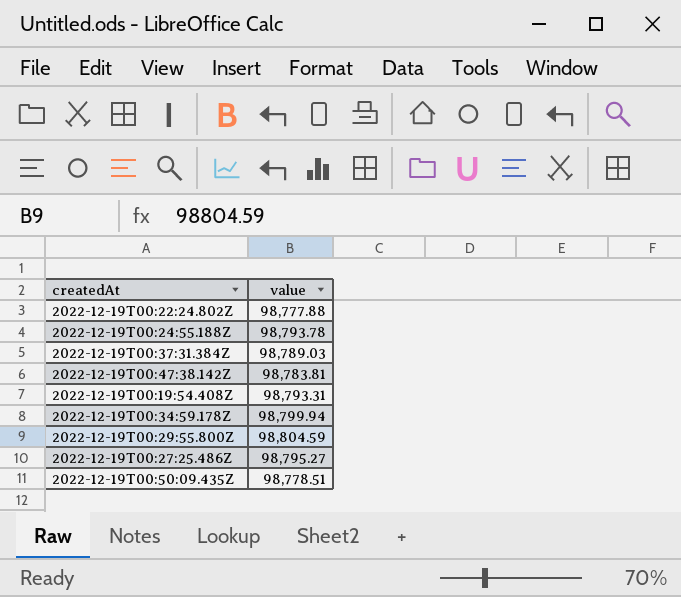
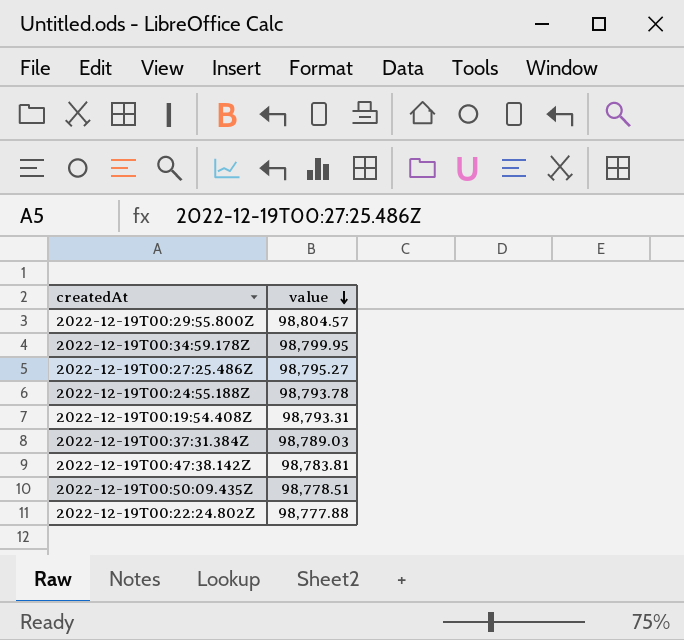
row order: none -> value descending
2022-12-19T00:29:55.800Z | value: 98,804.59 -> 98,804.57
2022-12-19T00:34:59.178Z | value: 98,799.94 -> 98,799.95

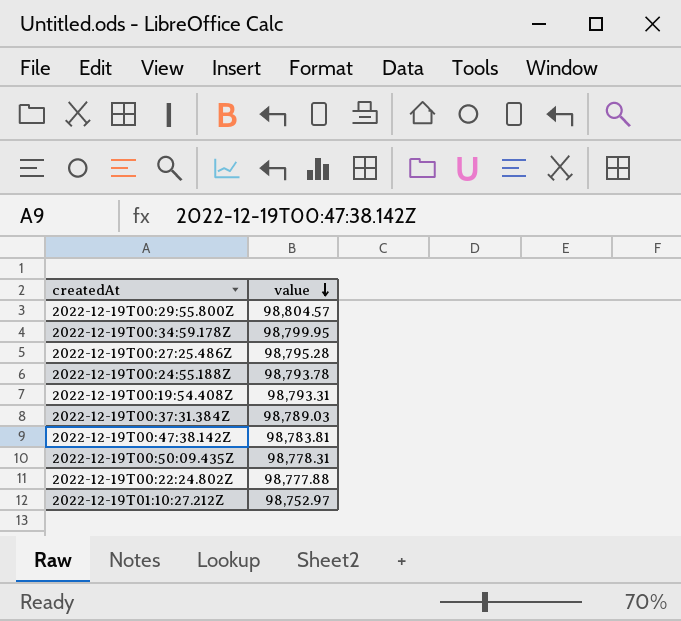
2022-12-19T00:27:25.486Z | value: 98,795.27 -> 98,795.28
2022-12-19T00:50:09.435Z | value: 98,778.51 -> 98,778.31
row 2022-12-19T01:10:27.212Z: none -> 98,752.97

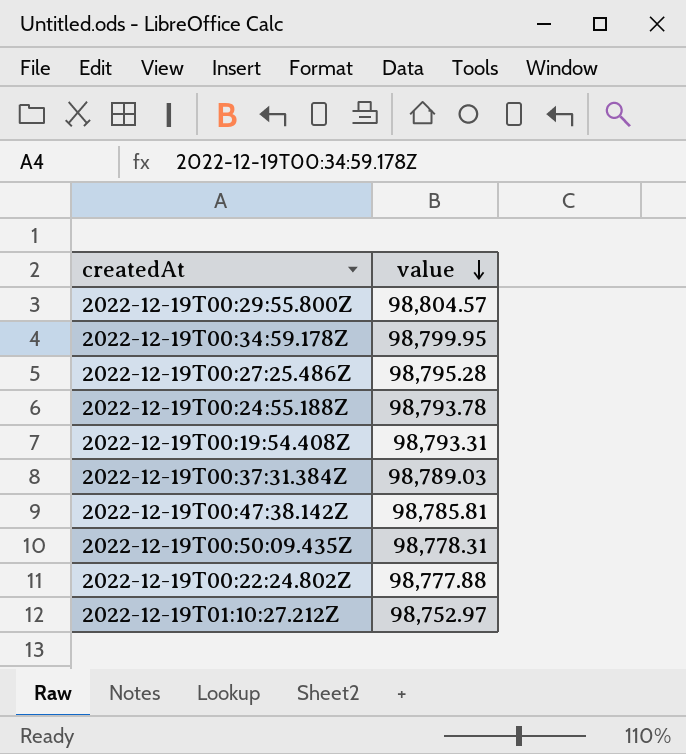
2022-12-19T00:47:38.142Z | value: 98,783.81 -> 98,785.81

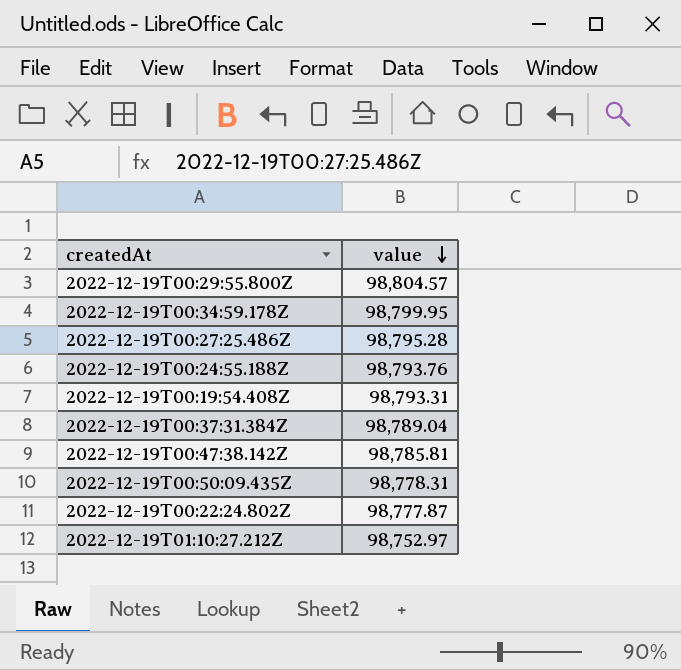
2022-12-19T00:24:55.188Z | value: 98,793.78 -> 98,793.76
2022-12-19T00:37:31.384Z | value: 98,789.03 -> 98,789.04
2022-12-19T00:22:24.802Z | value: 98,777.88 -> 98,777.87

